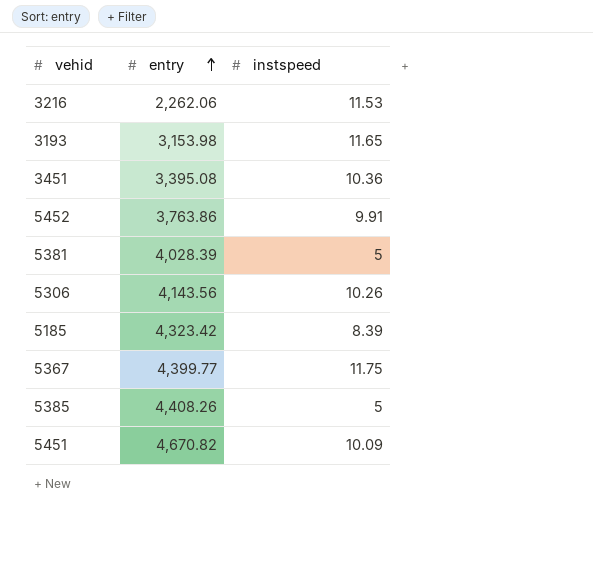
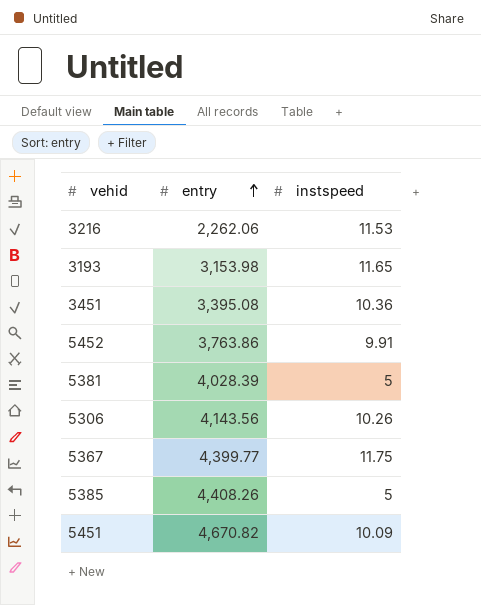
row 5185: 4,323.42 | 8.39 -> none

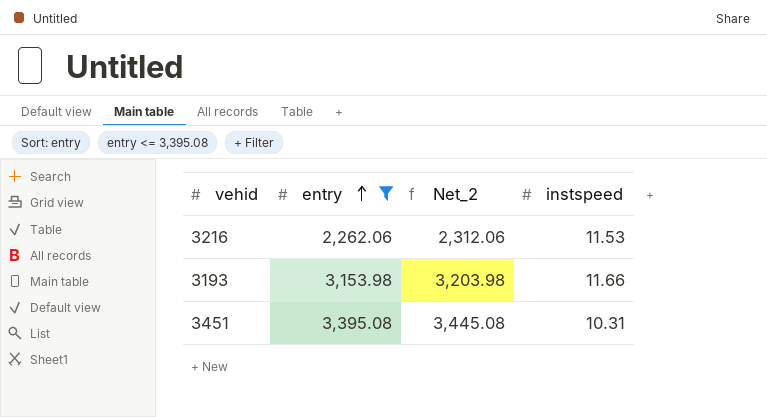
filter: none -> entry <= 3,395.08
column Net_2 | formula: none -> [entry] + 50
3193 | instspeed: 11.65 -> 11.66
3451 | instspeed: 10.36 -> 10.31

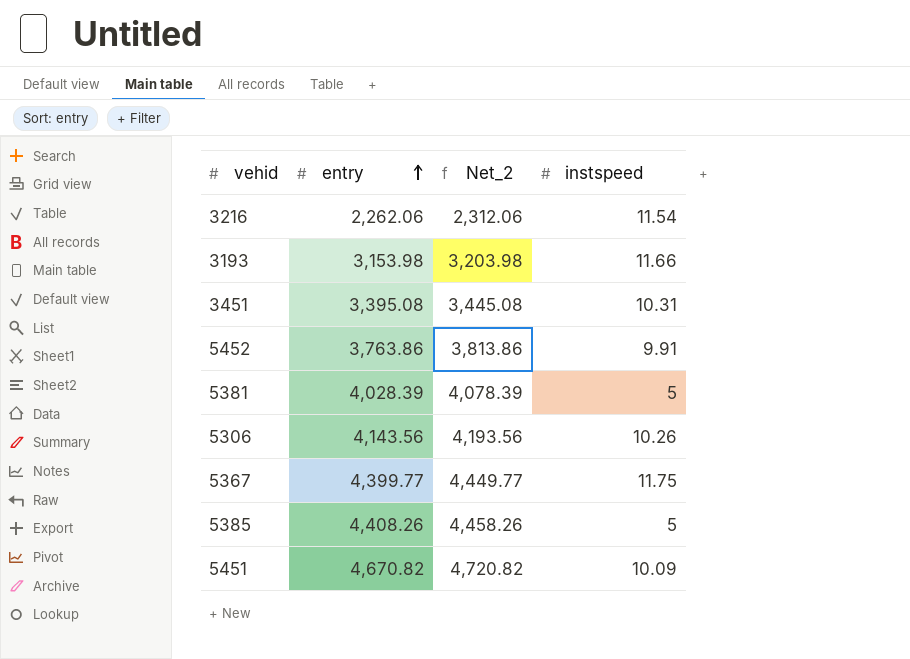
filter: entry <= 3,395.08 -> none
3216 | instspeed: 11.53 -> 11.54

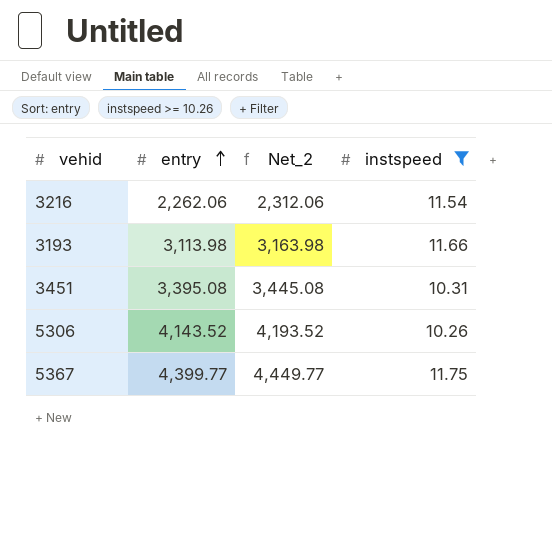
filter: none -> instspeed >= 10.26
3193 | entry: 3,153.98 -> 3,113.98
3193 | Net_2: 3,203.98 -> 3,163.98
5306 | entry: 4,143.56 -> 4,143.52
5306 | Net_2: 4,193.56 -> 4,193.52

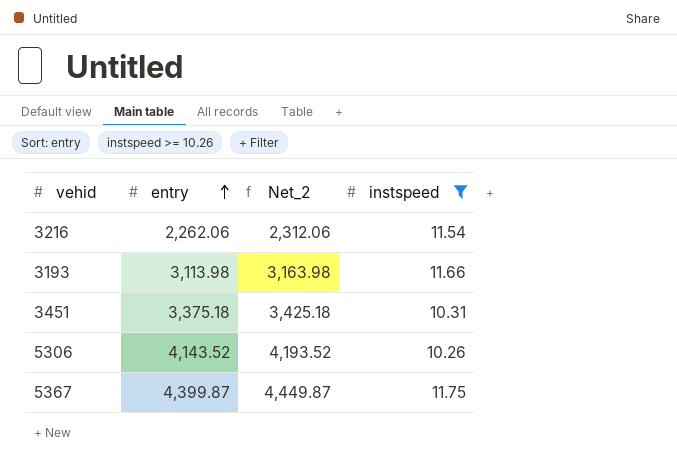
3451 | entry: 3,395.08 -> 3,375.18
3451 | Net_2: 3,445.08 -> 3,425.18
5367 | entry: 4,399.77 -> 4,399.87
5367 | Net_2: 4,449.77 -> 4,449.87

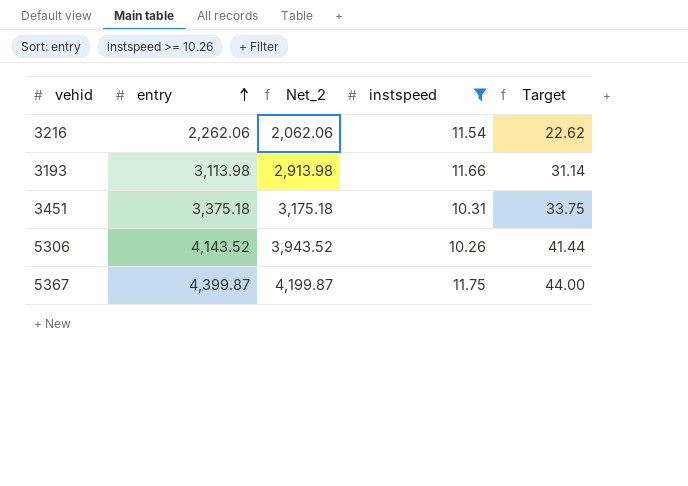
column Net_2 | formula: [entry] + 50 -> [entry] - 200
column Target | formula: none -> [entry] * 0.01

